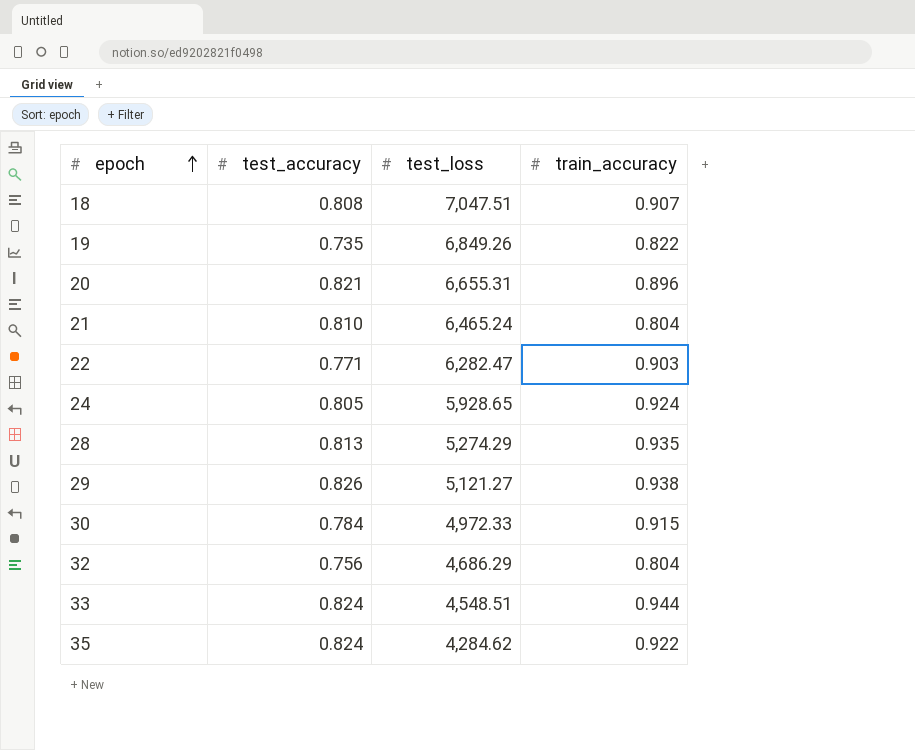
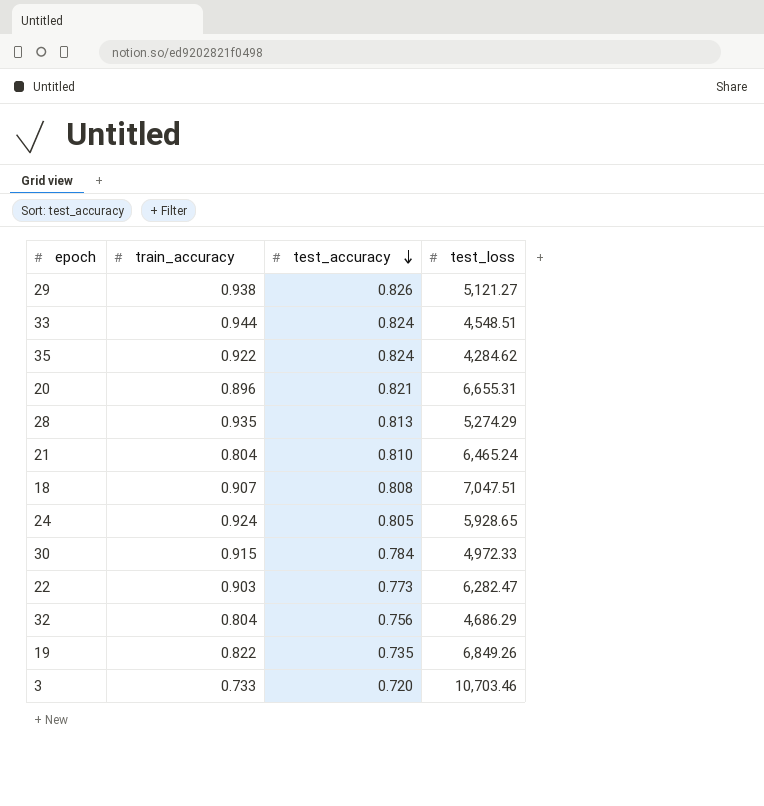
row order: epoch ascending -> test_accuracy descending
column train_accuracy | position: 4 -> 2
22 | test_accuracy: 0.771 -> 0.773
row 3: none -> 0.733 | 0.720 | 10,703.46

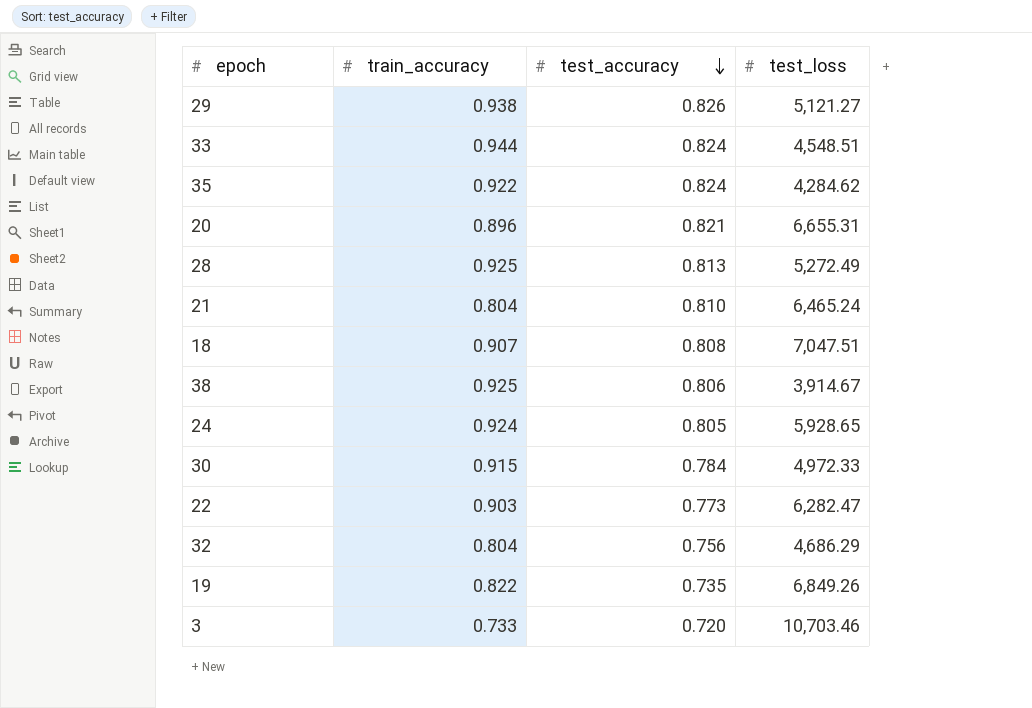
28 | train_accuracy: 0.935 -> 0.925
28 | test_loss: 5,274.29 -> 5,272.49
row 38: none -> 0.925 | 0.806 | 3,914.67

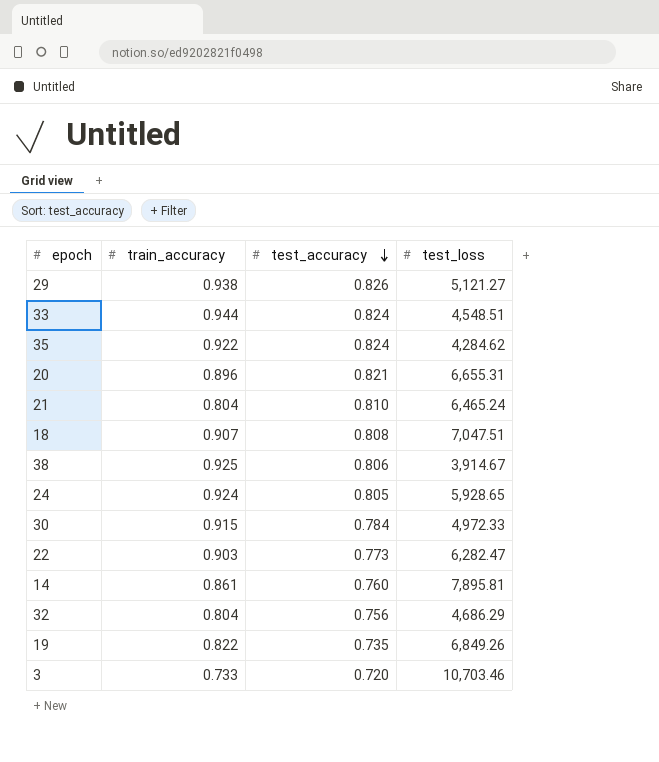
row 28: 0.925 | 0.813 | 5,272.49 -> none
row 14: none -> 0.861 | 0.760 | 7,895.81

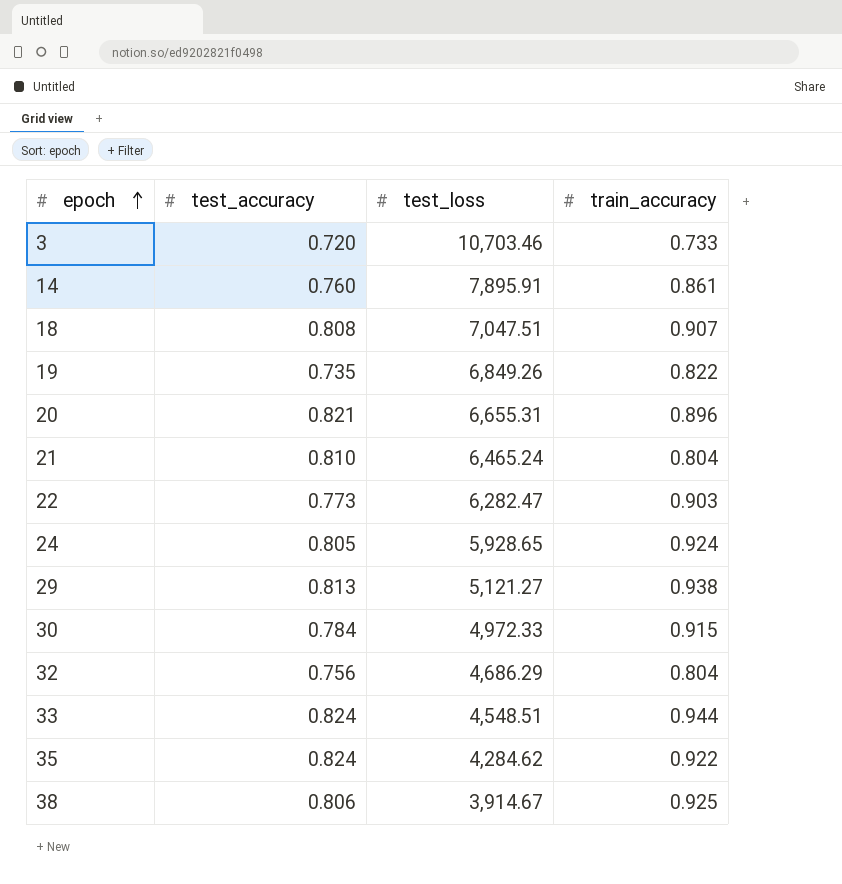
row order: test_accuracy descending -> epoch ascending
column train_accuracy | position: 2 -> 4
14 | test_loss: 7,895.81 -> 7,895.91
29 | test_accuracy: 0.826 -> 0.813

